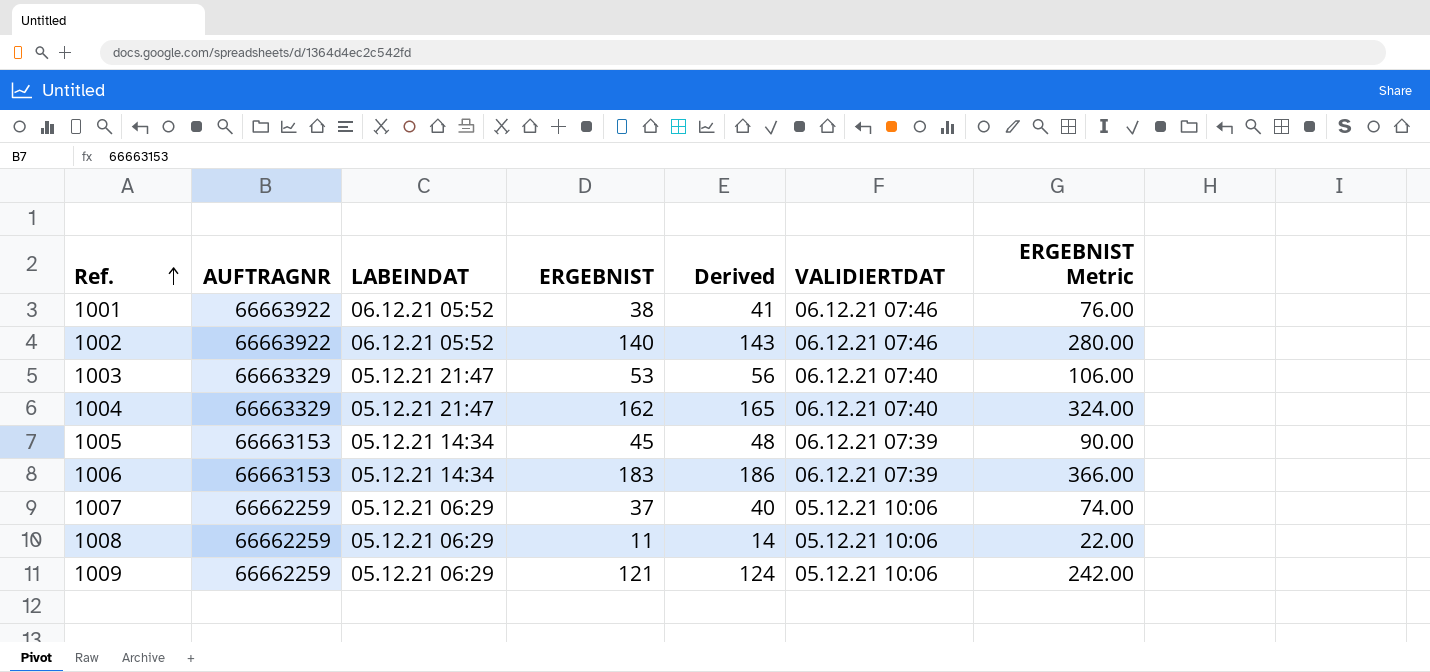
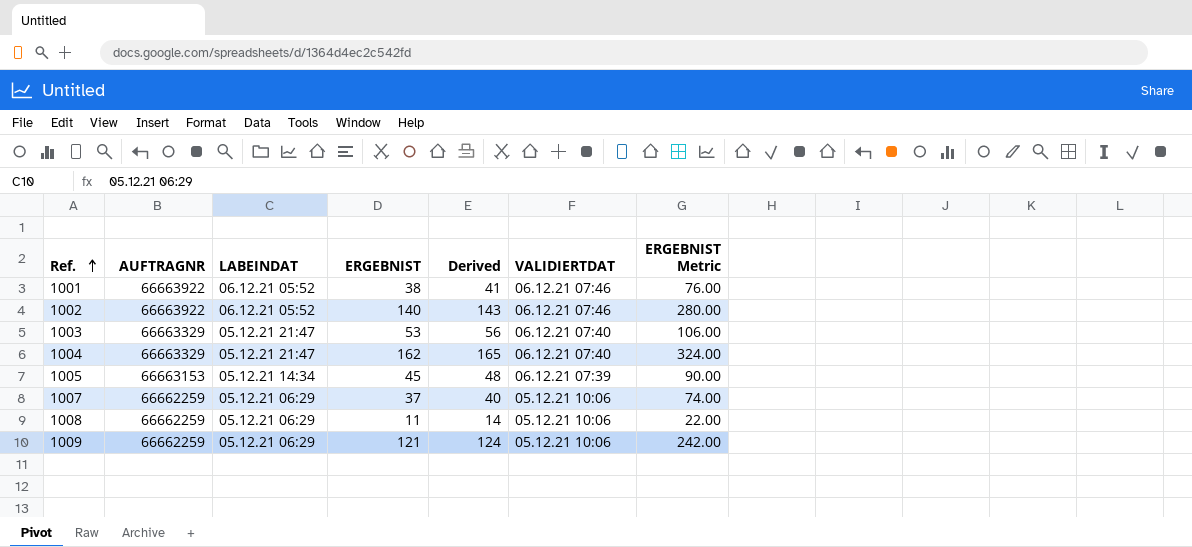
row 1006: 66663153 | 05.12.21 14:34 | 183 | 186 | 06.12.21 07:39 | 366.00 -> none

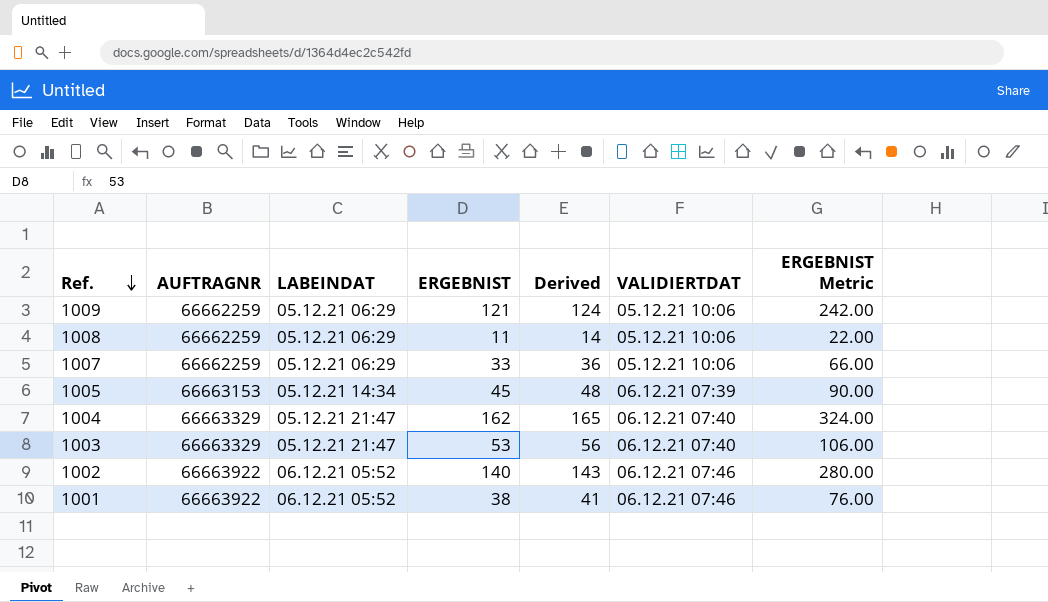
row order: Ref. ascending -> Ref. descending
1007 | ERGEBNIST: 37 -> 33
1007 | Derived: 40 -> 36
1007 | ERGEBNIST Metric: 74.00 -> 66.00

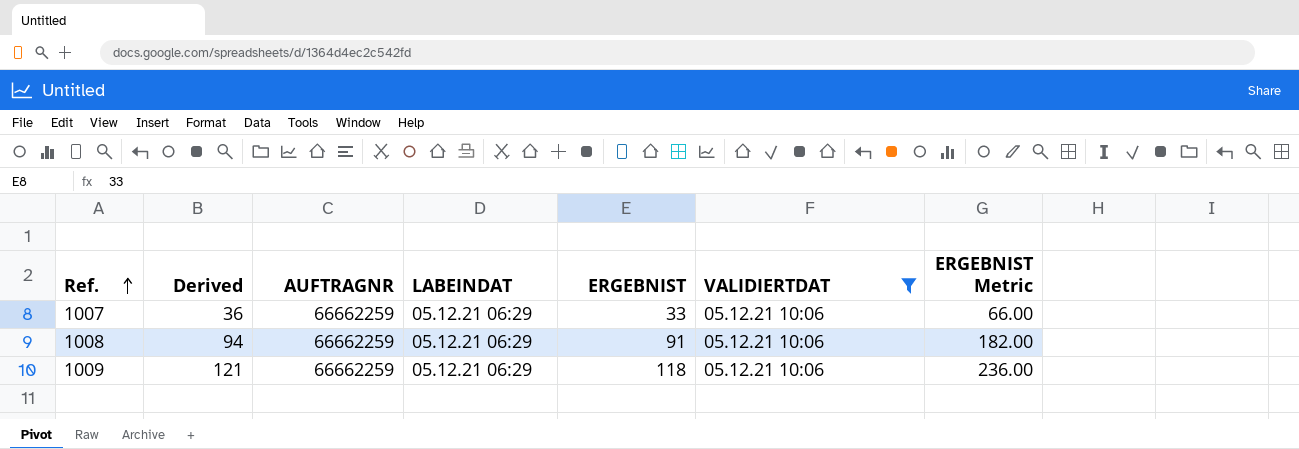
filter: none -> VALIDIERTDAT = 05.12.21 10:06
row order: Ref. descending -> Ref. ascending
column Derived | position: 5 -> 2
1008 | Derived: 14 -> 94
1008 | ERGEBNIST: 11 -> 91
1008 | ERGEBNIST Metric: 22.00 -> 182.00
1009 | Derived: 124 -> 121
1009 | ERGEBNIST: 121 -> 118
1009 | ERGEBNIST Metric: 242.00 -> 236.00

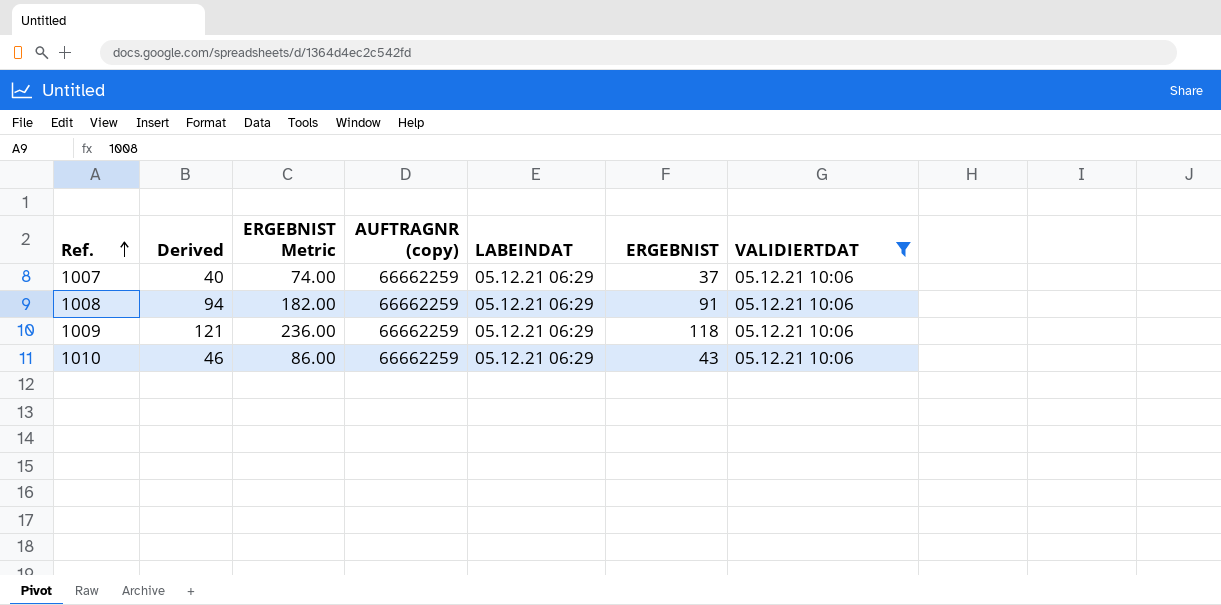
column ERGEBNIST Metric | position: 7 -> 3
column name: AUFTRAGNR -> AUFTRAGNR (copy)
1007 | Derived: 36 -> 40
1007 | ERGEBNIST Metric: 66.00 -> 74.00
1007 | ERGEBNIST: 33 -> 37
row 1010: none -> 46 | 86.00 | 66662259 | 05.12.21 06:29 | 43 | 05.12.21 10:06

